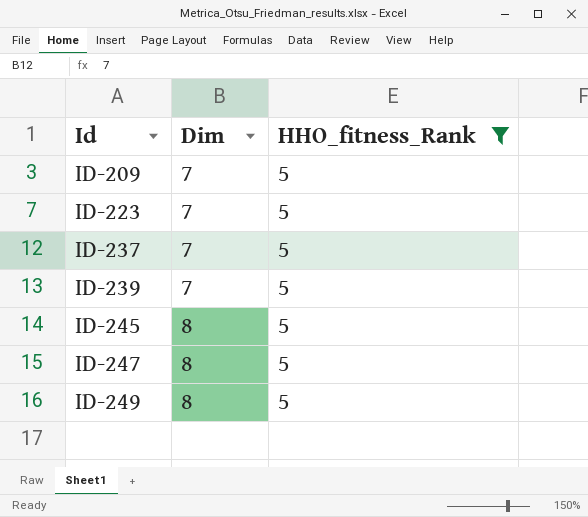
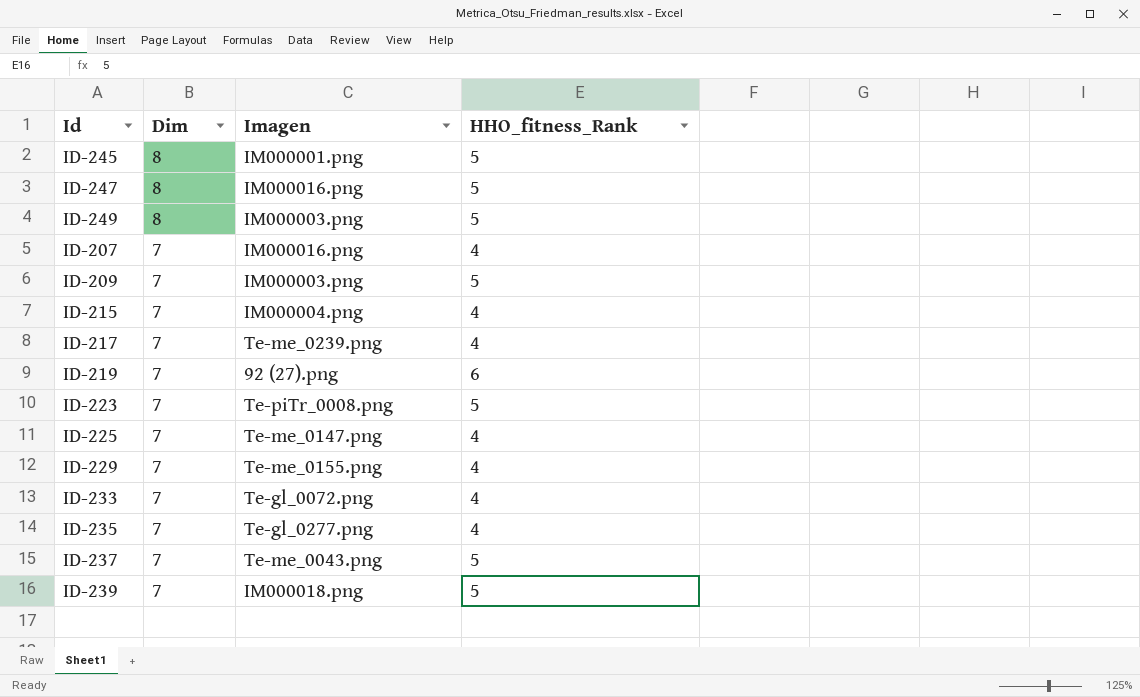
filter: HHO_fitness_Rank = 5 -> none
row order: Id ascending -> Dim descending
column Imagen | position: none -> 3

